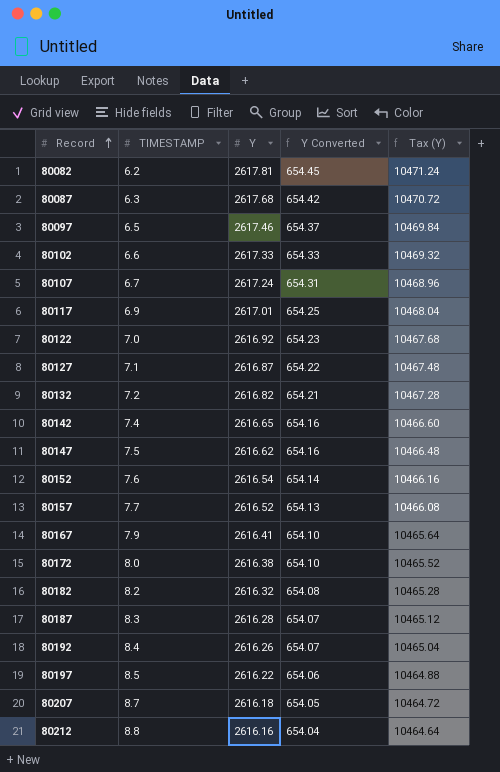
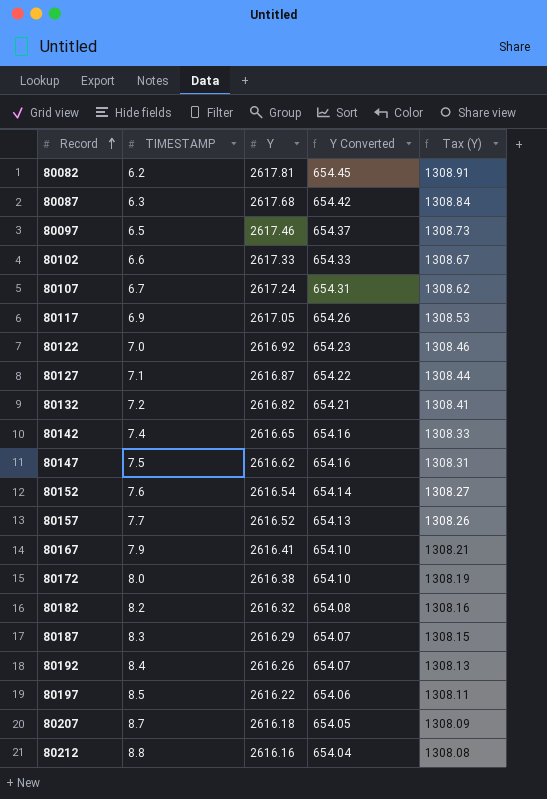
column Tax (Y) | formula: [Y] * 4 -> [Y] * 0.5
80117 | Y: 2617.01 -> 2617.05
80117 | Y Converted: 654.25 -> 654.26
80187 | Y: 2616.28 -> 2616.29

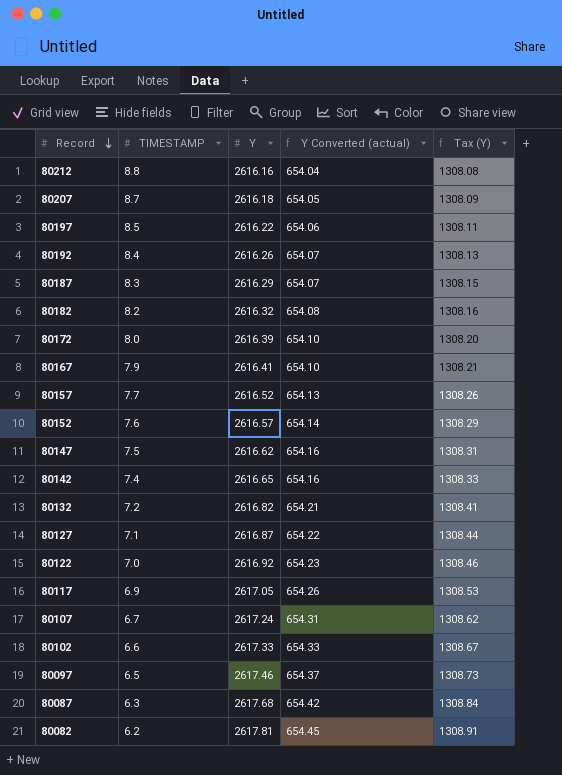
row order: Record ascending -> Record descending
column name: Y Converted -> Y Converted (actual)
80172 | Y: 2616.38 -> 2616.39
80172 | Tax (Y): 1308.19 -> 1308.20
80152 | Y: 2616.54 -> 2616.57
80152 | Tax (Y): 1308.27 -> 1308.29

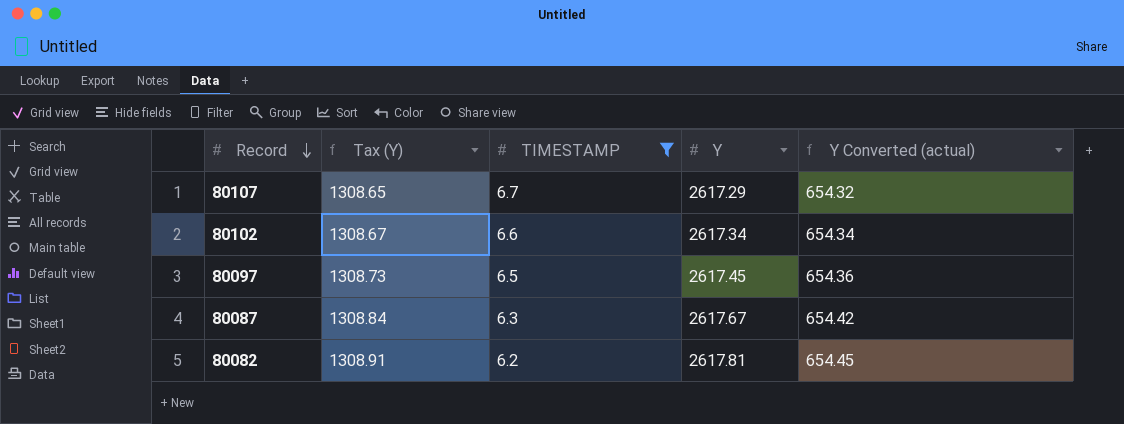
filter: none -> TIMESTAMP <= 6.7
column Tax (Y) | position: 5 -> 2
80107 | Tax (Y): 1308.62 -> 1308.65
80107 | Y: 2617.24 -> 2617.29
80107 | Y Converted (actual): 654.31 -> 654.32
80102 | Y: 2617.33 -> 2617.34
80102 | Y Converted (actual): 654.33 -> 654.34
80097 | Y: 2617.46 -> 2617.45
80097 | Y Converted (actual): 654.37 -> 654.36
80087 | Y: 2617.68 -> 2617.67

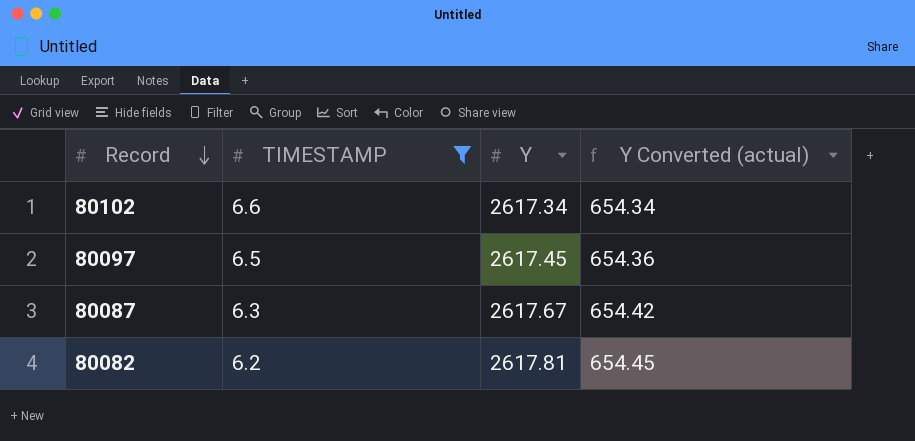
column Tax (Y) | formula: [Y] * 0.5 -> none
row 80107: 1308.65 | 6.7 | 2617.29 | 654.32 -> none

